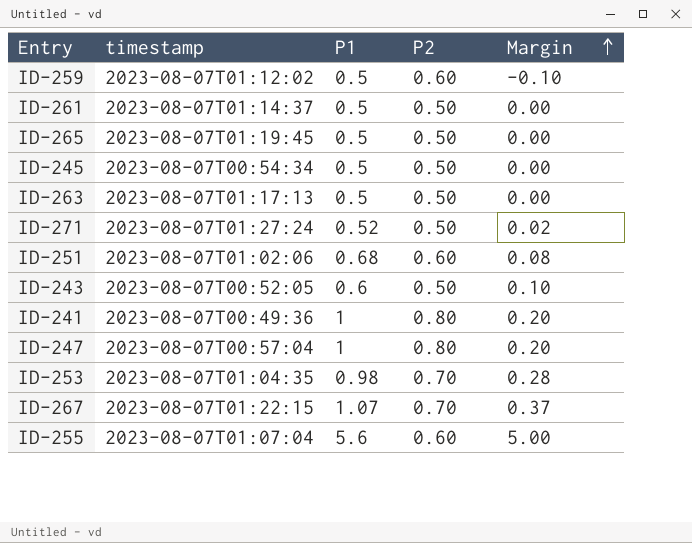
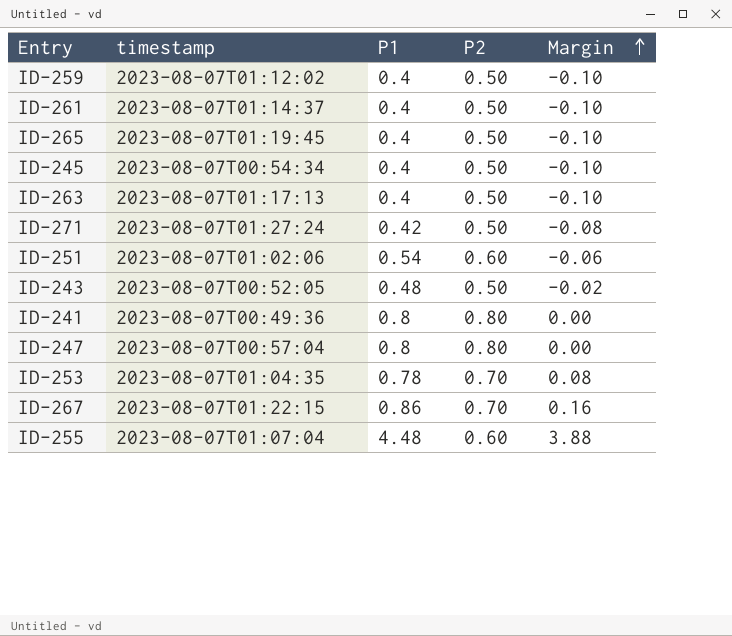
ID-259 | P1: 0.5 -> 0.4
ID-259 | P2: 0.60 -> 0.50
ID-261 | P1: 0.5 -> 0.4
ID-261 | Margin: 0.00 -> -0.10
ID-265 | P1: 0.5 -> 0.4
ID-265 | Margin: 0.00 -> -0.10
ID-245 | P1: 0.5 -> 0.4
ID-245 | Margin: 0.00 -> -0.10
ID-263 | P1: 0.5 -> 0.4
ID-263 | Margin: 0.00 -> -0.10
ID-271 | P1: 0.52 -> 0.42
ID-271 | Margin: 0.02 -> -0.08
ID-251 | P1: 0.68 -> 0.54
ID-251 | Margin: 0.08 -> -0.06
ID-243 | P1: 0.6 -> 0.48
ID-243 | Margin: 0.10 -> -0.02
ID-241 | P1: 1 -> 0.8
ID-241 | Margin: 0.20 -> 0.00
ID-247 | P1: 1 -> 0.8
ID-247 | Margin: 0.20 -> 0.00
ID-253 | P1: 0.98 -> 0.78
ID-253 | Margin: 0.28 -> 0.08
ID-267 | P1: 1.07 -> 0.86
ID-267 | Margin: 0.37 -> 0.16
ID-255 | P1: 5.6 -> 4.48
ID-255 | Margin: 5.00 -> 3.88

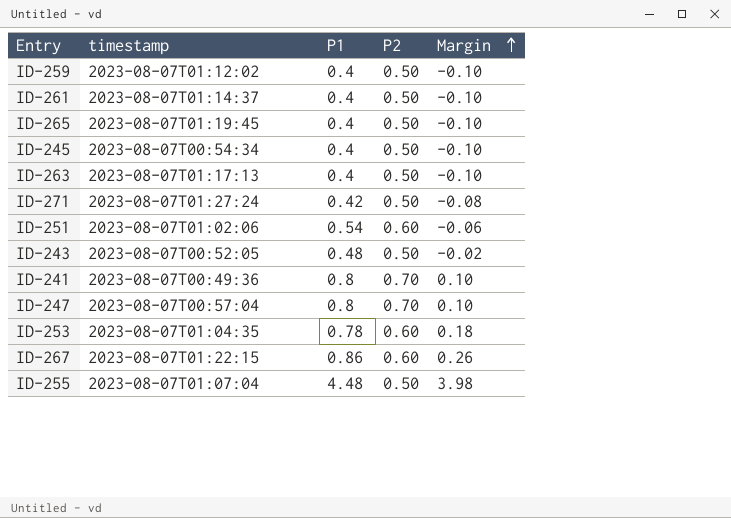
ID-241 | P2: 0.80 -> 0.70
ID-241 | Margin: 0.00 -> 0.10
ID-247 | P2: 0.80 -> 0.70
ID-247 | Margin: 0.00 -> 0.10
ID-253 | P2: 0.70 -> 0.60
ID-253 | Margin: 0.08 -> 0.18
ID-267 | P2: 0.70 -> 0.60
ID-267 | Margin: 0.16 -> 0.26
ID-255 | P2: 0.60 -> 0.50
ID-255 | Margin: 3.88 -> 3.98

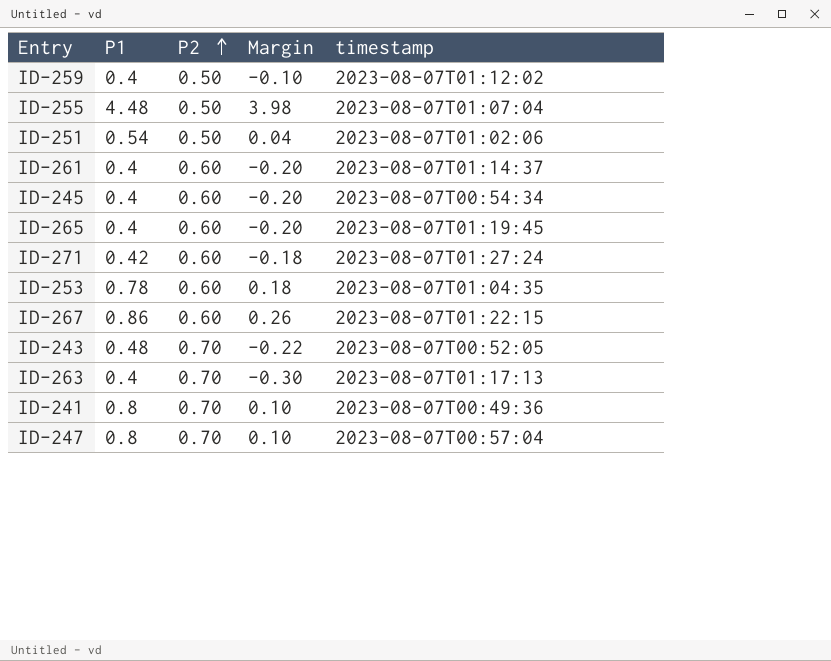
row order: Margin ascending -> P2 ascending
column timestamp | position: 2 -> 5
ID-251 | P2: 0.60 -> 0.50
ID-251 | Margin: -0.06 -> 0.04
ID-261 | P2: 0.50 -> 0.60
ID-261 | Margin: -0.10 -> -0.20
ID-245 | P2: 0.50 -> 0.60
ID-245 | Margin: -0.10 -> -0.20
ID-265 | P2: 0.50 -> 0.60
ID-265 | Margin: -0.10 -> -0.20
ID-271 | P2: 0.50 -> 0.60
ID-271 | Margin: -0.08 -> -0.18
ID-243 | P2: 0.50 -> 0.70
ID-243 | Margin: -0.02 -> -0.22
ID-263 | P2: 0.50 -> 0.70
ID-263 | Margin: -0.10 -> -0.30

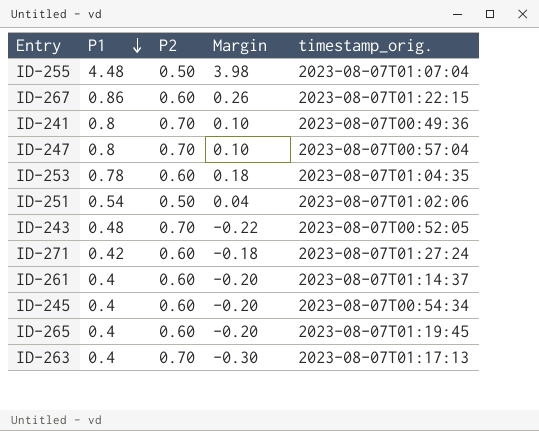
row order: P2 ascending -> P1 descending
column name: timestamp -> timestamp_orig.
row ID-259: 0.4 | 0.50 | -0.10 | 2023-08-07T01:12:02 -> none

